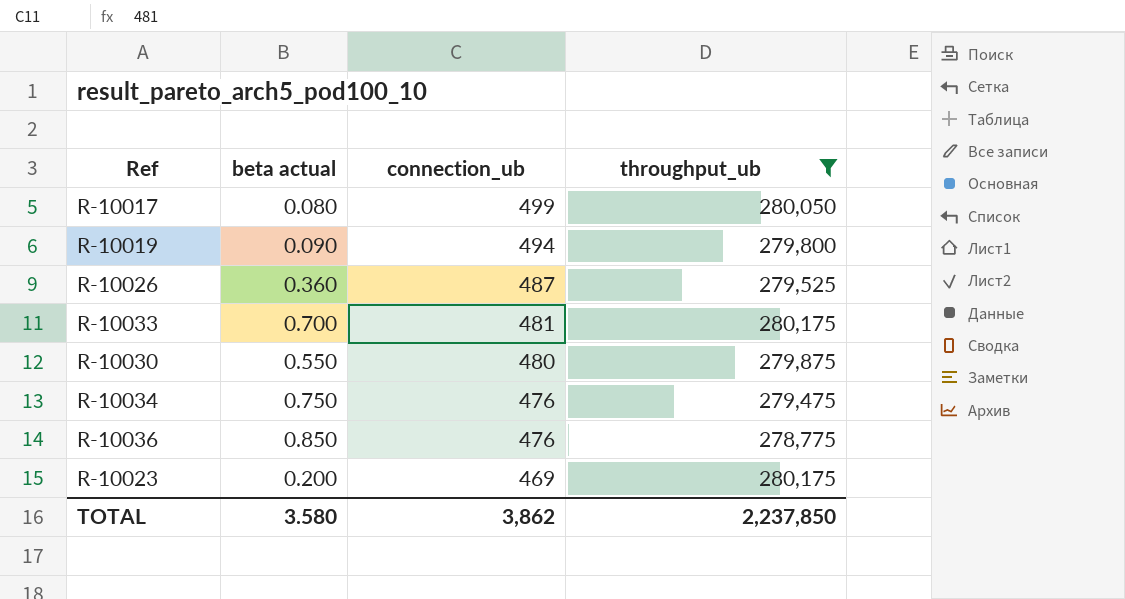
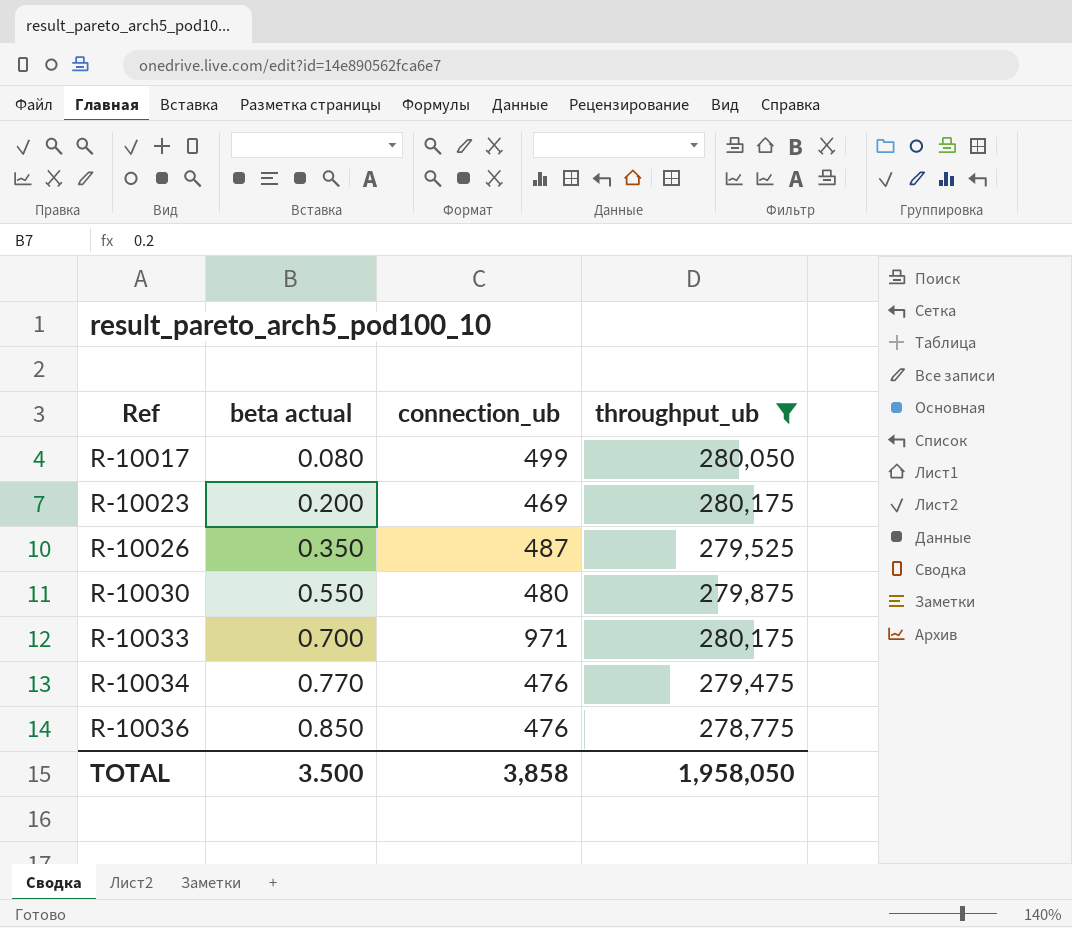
row order: connection_ub descending -> Ref ascending
row R-10019: 0.090 | 494 | 279,800 -> none
R-10026 | beta actual: 0.360 -> 0.350
R-10033 | connection_ub: 481 -> 971
R-10034 | beta actual: 0.750 -> 0.770
TOTAL | beta actual: 3.580 -> 3.500
TOTAL | connection_ub: 3,862 -> 3,858
TOTAL | throughput_ub: 2,237,850 -> 1,958,050

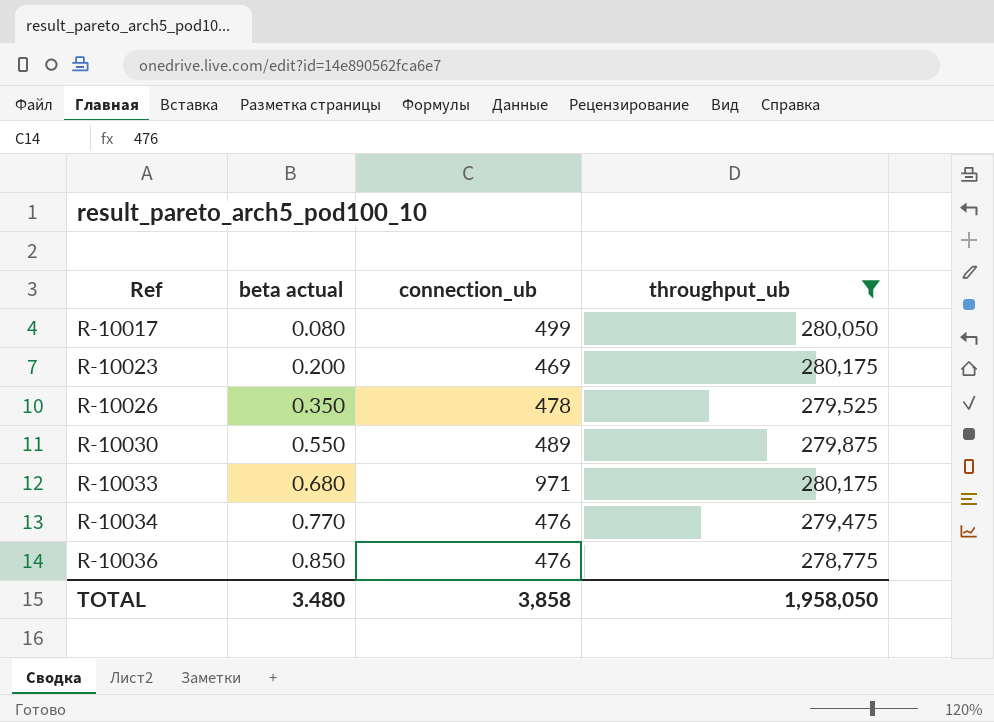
R-10026 | connection_ub: 487 -> 478
R-10030 | connection_ub: 480 -> 489
R-10033 | beta actual: 0.700 -> 0.680
TOTAL | beta actual: 3.500 -> 3.480

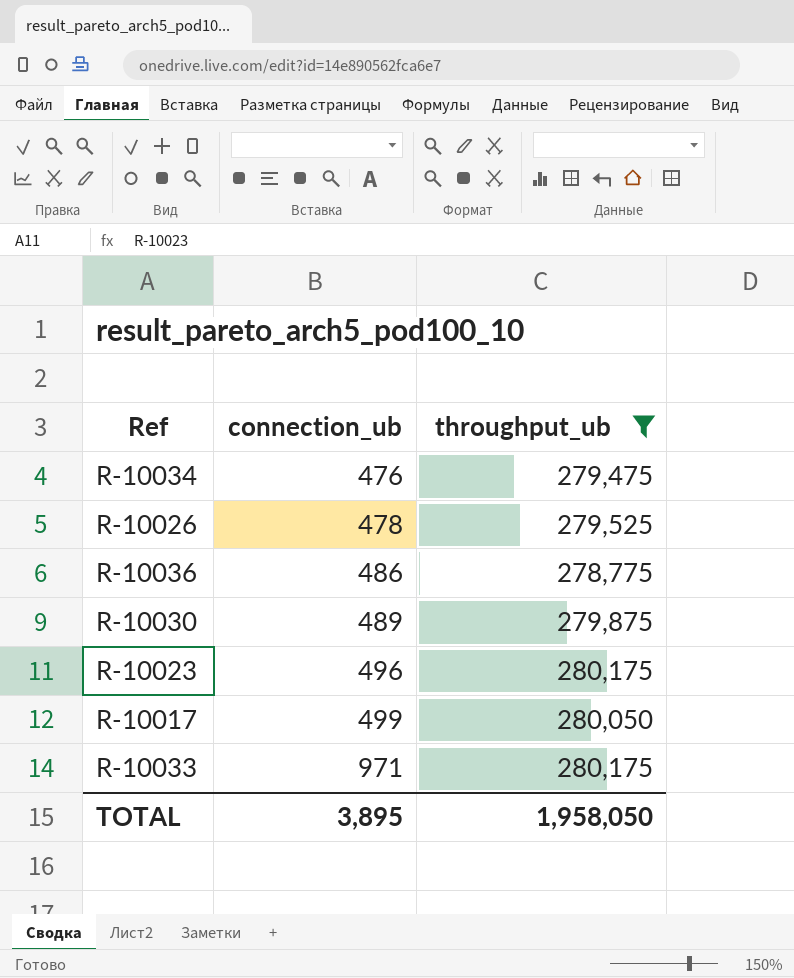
row order: Ref ascending -> connection_ub ascending
column beta actual | position: 2 -> none
R-10036 | connection_ub: 476 -> 486
R-10023 | connection_ub: 469 -> 496
TOTAL | connection_ub: 3,858 -> 3,895

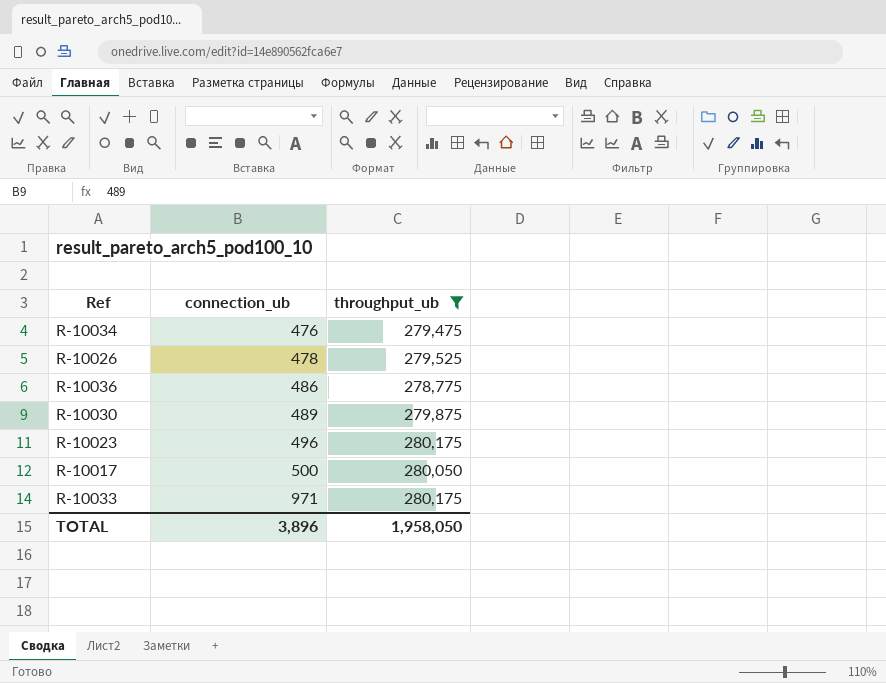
R-10017 | connection_ub: 499 -> 500
TOTAL | connection_ub: 3,895 -> 3,896

